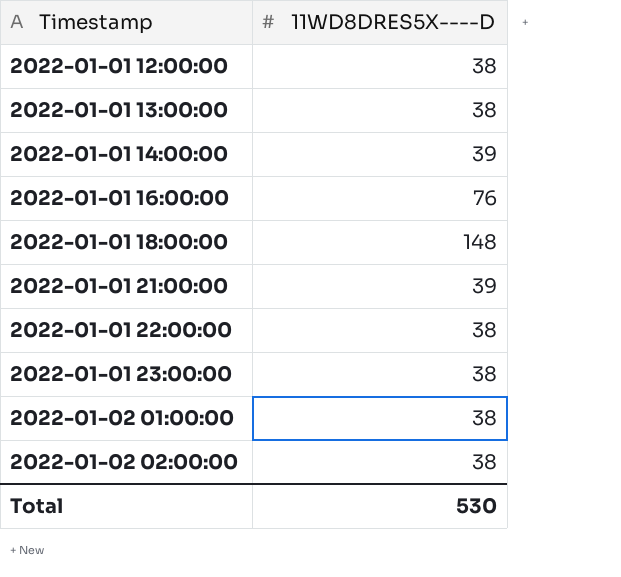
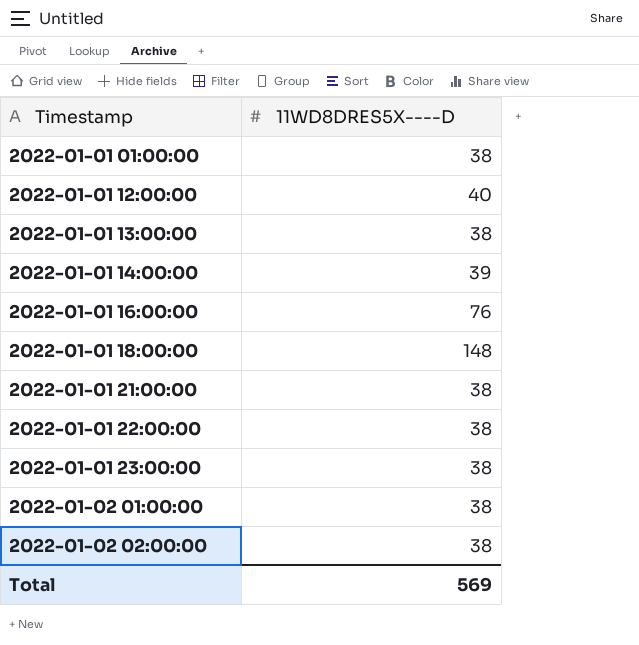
row 2022-01-01 01:00:00: none -> 38
2022-01-01 12:00:00 | 11WD8DRES5X----D: 38 -> 40
2022-01-01 21:00:00 | 11WD8DRES5X----D: 39 -> 38
Total | 11WD8DRES5X----D: 530 -> 569

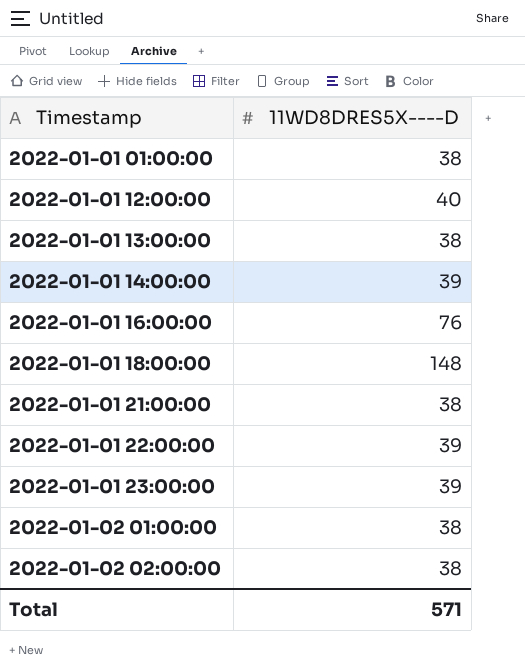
2022-01-01 22:00:00 | 11WD8DRES5X----D: 38 -> 39
2022-01-01 23:00:00 | 11WD8DRES5X----D: 38 -> 39
Total | 11WD8DRES5X----D: 569 -> 571

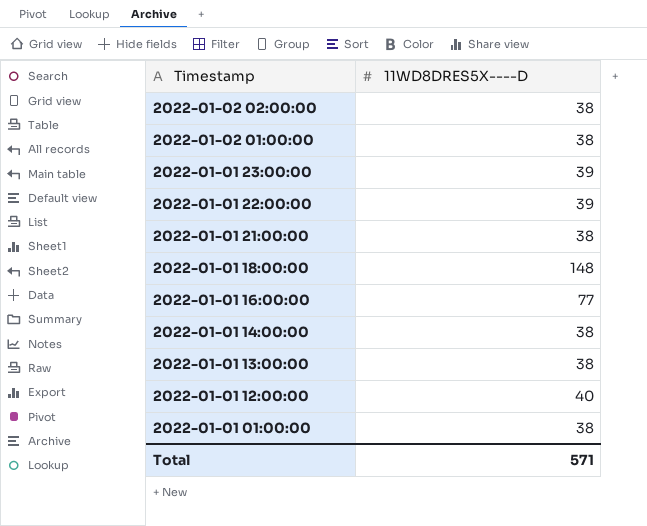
row order: Timestamp ascending -> Timestamp descending
2022-01-01 16:00:00 | 11WD8DRES5X----D: 76 -> 77
2022-01-01 14:00:00 | 11WD8DRES5X----D: 39 -> 38

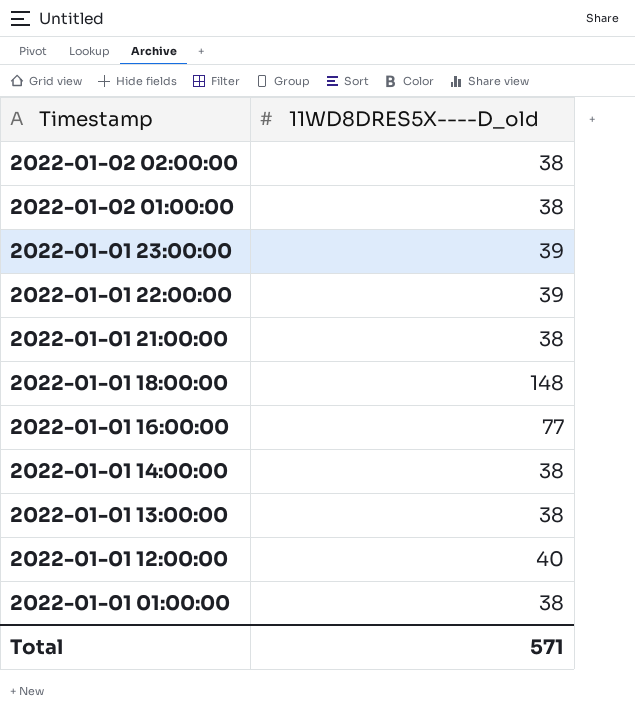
column name: 11WD8DRES5X----D -> 11WD8DRES5X----D_old

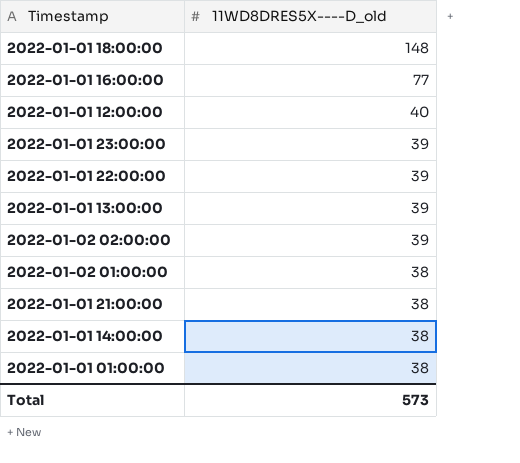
row order: Timestamp descending -> 11WD8DRES5X----D_old descending
2022-01-01 13:00:00 | 11WD8DRES5X----D_old: 38 -> 39
2022-01-02 02:00:00 | 11WD8DRES5X----D_old: 38 -> 39
Total | 11WD8DRES5X----D_old: 571 -> 573

